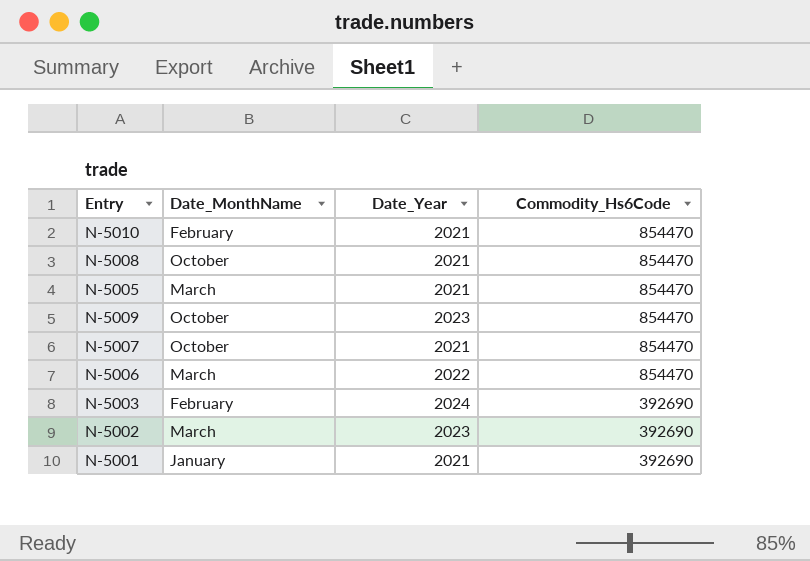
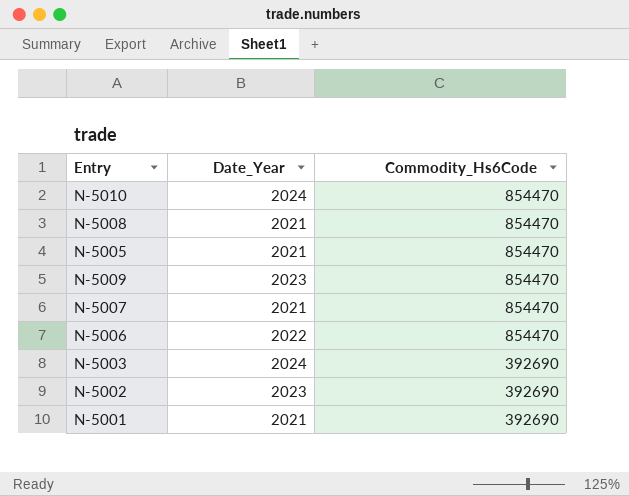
column Date_MonthName | position: 2 -> none
N-5010 | Date_Year: 2021 -> 2024

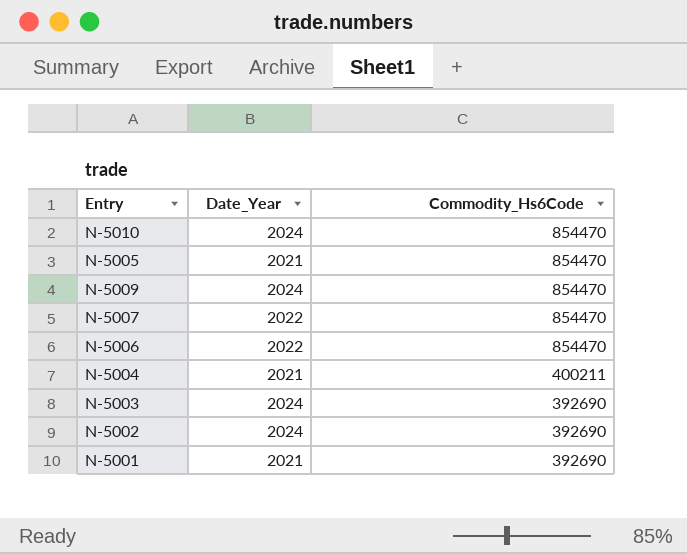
row N-5008: 2021 | 854470 -> none
N-5009 | Date_Year: 2023 -> 2024
N-5007 | Date_Year: 2021 -> 2022
row N-5004: none -> 2021 | 400211
N-5002 | Date_Year: 2023 -> 2024

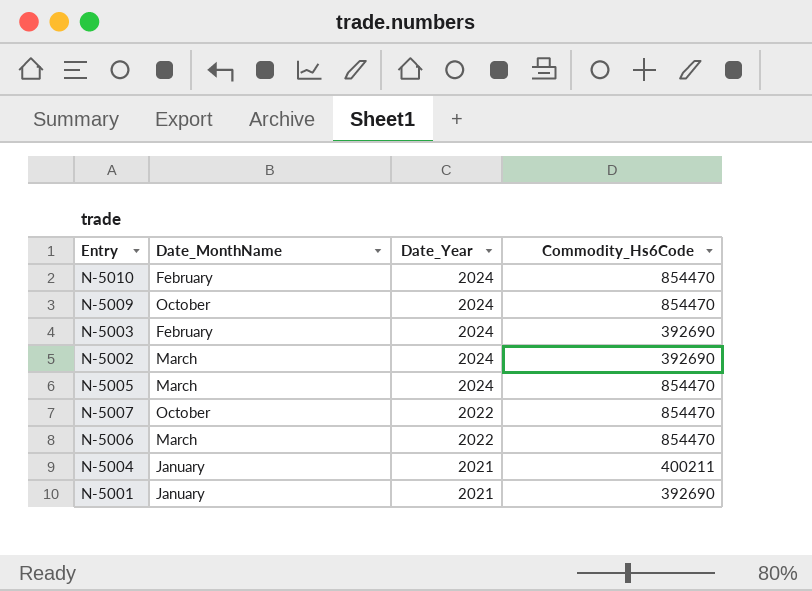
row order: Commodity_Hs6Code descending -> Date_Year descending
column Date_MonthName | position: none -> 2
N-5005 | Date_Year: 2021 -> 2024

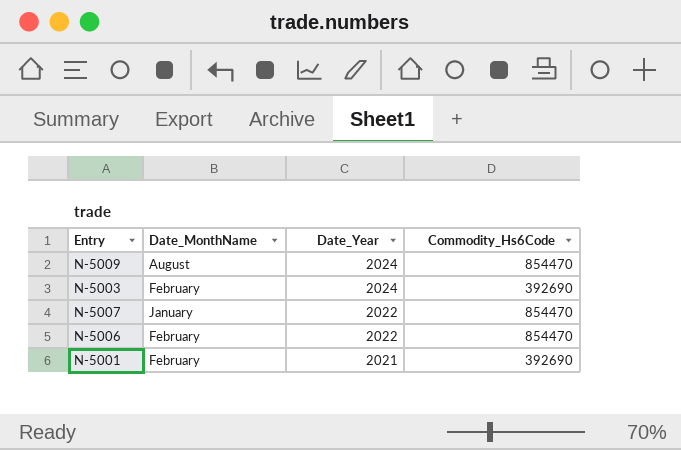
row N-5010: February | 2024 | 854470 -> none
row N-5002: March | 2024 | 392690 -> none
row N-5005: March | 2024 | 854470 -> none
row N-5004: January | 2021 | 400211 -> none
N-5009 | Date_MonthName: October -> August
N-5007 | Date_MonthName: October -> January
N-5006 | Date_MonthName: March -> February
N-5001 | Date_MonthName: January -> February

